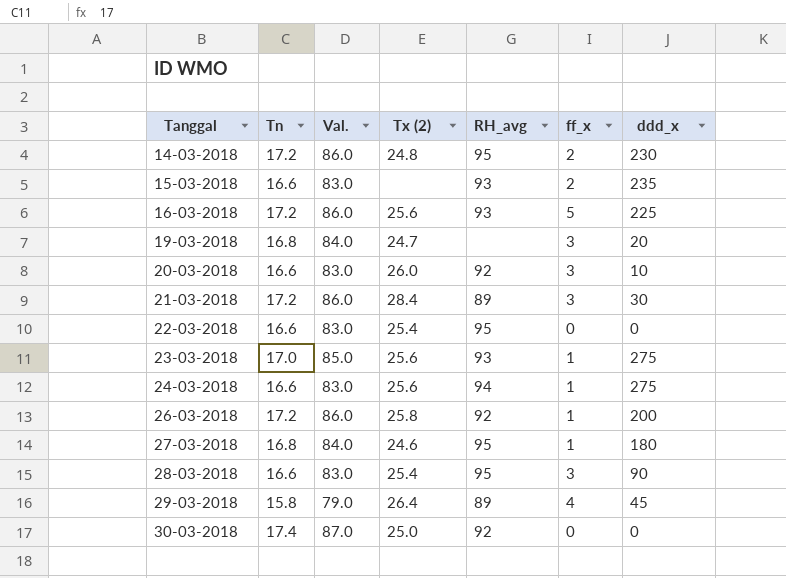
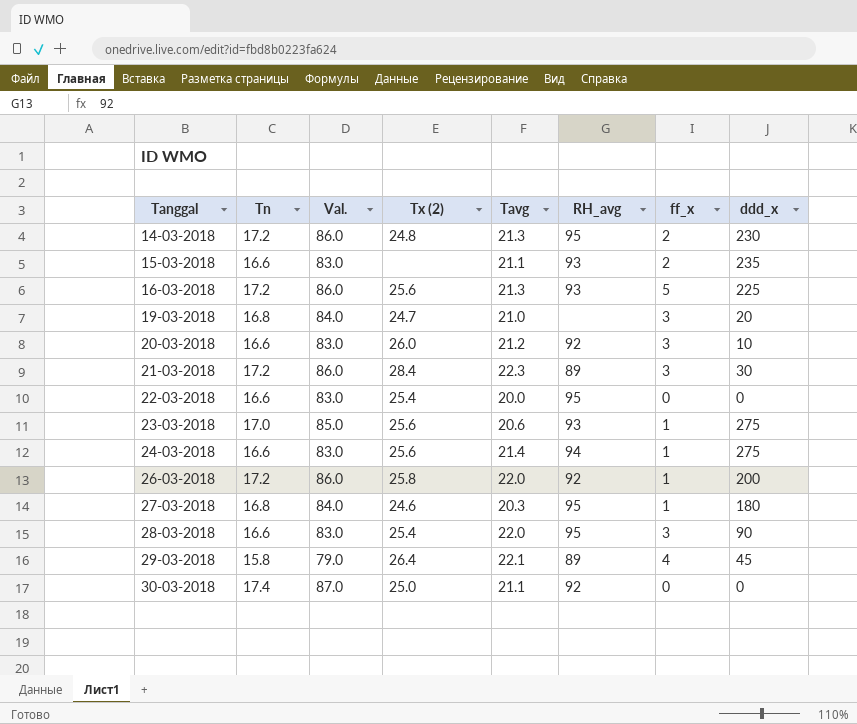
column Tavg | position: none -> 5

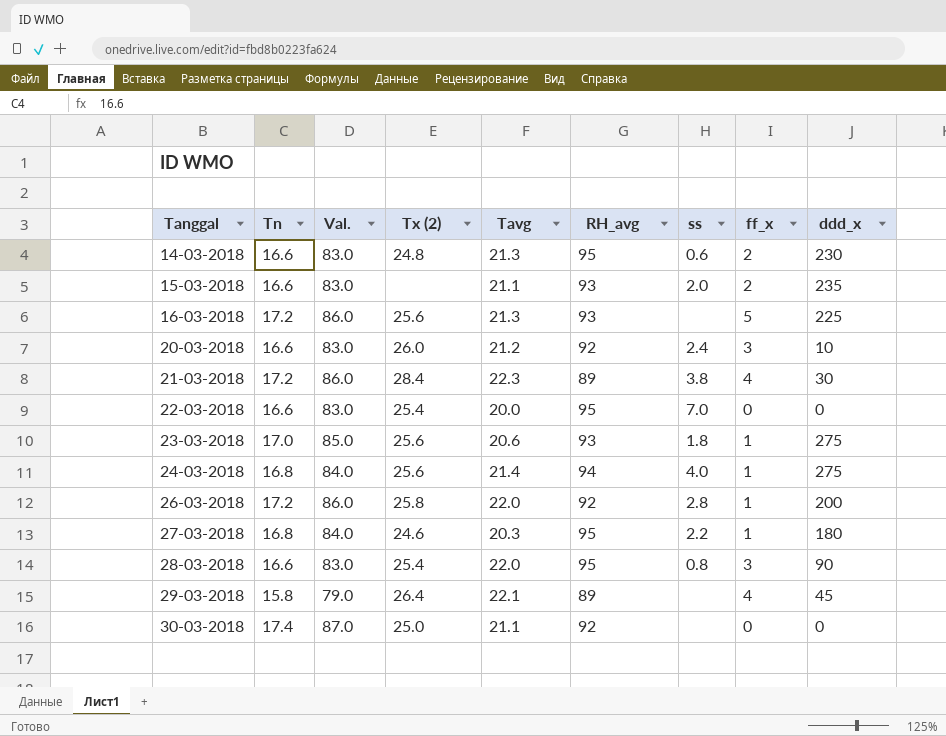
column ss | position: none -> 7
row 19-03-2018: 16.8 | 84.0 | 24.7 | 21.0 | none | 3 | 20 -> none
14-03-2018 | Tn: 17.2 -> 16.6
14-03-2018 | Val.: 86.0 -> 83.0
21-03-2018 | ff_x: 3 -> 4
24-03-2018 | Tn: 16.6 -> 16.8
24-03-2018 | Val.: 83.0 -> 84.0

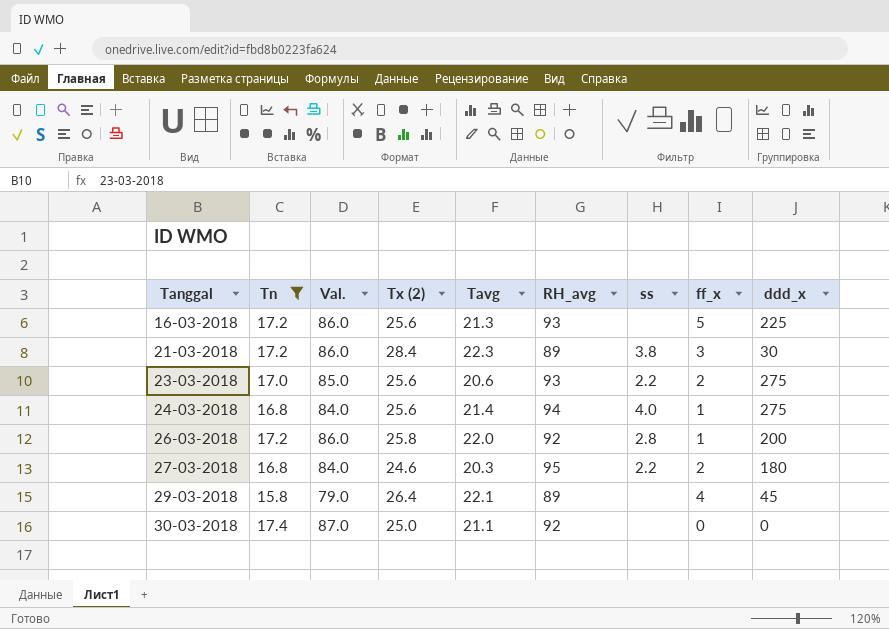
filter: none -> Tn != 16.6
21-03-2018 | ff_x: 4 -> 3
23-03-2018 | ss: 1.8 -> 2.2
23-03-2018 | ff_x: 1 -> 2
27-03-2018 | ff_x: 1 -> 2

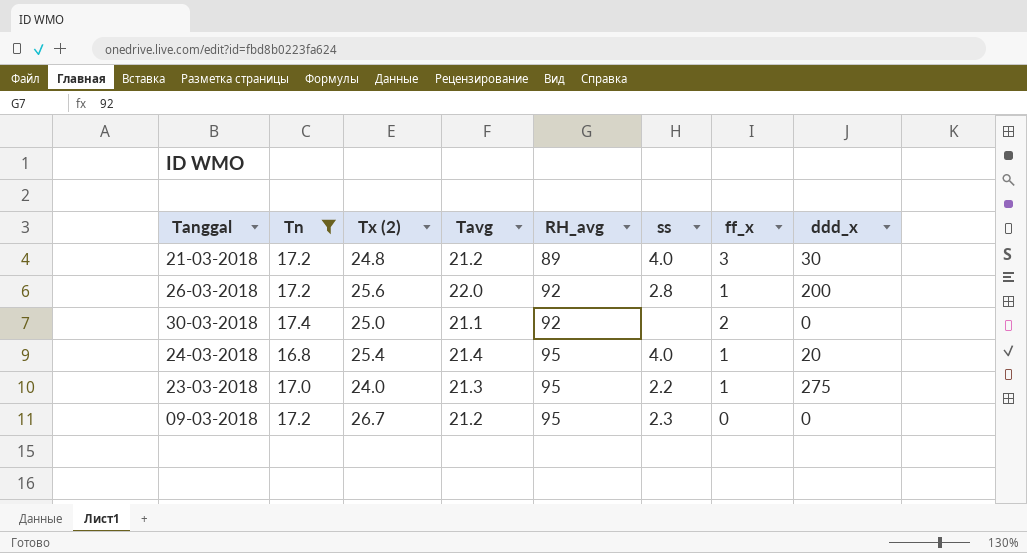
row order: Tanggal ascending -> RH_avg ascending
column Val. | formula: [Tn] * 5 -> none
row 16-03-2018: 17.2 | 86.0 | 25.6 | 21.3 | 93 | none | 5 | 225 -> none
row 27-03-2018: 16.8 | 84.0 | 24.6 | 20.3 | 95 | 2.2 | 2 | 180 -> none
row 29-03-2018: 15.8 | 79.0 | 26.4 | 22.1 | 89 | none | 4 | 45 -> none
21-03-2018 | Tx (2): 28.4 -> 24.8
21-03-2018 | Tavg: 22.3 -> 21.2
21-03-2018 | ss: 3.8 -> 4.0
26-03-2018 | Tx (2): 25.8 -> 25.6
30-03-2018 | ff_x: 0 -> 2
24-03-2018 | Tx (2): 25.6 -> 25.4
24-03-2018 | RH_avg: 94 -> 95
24-03-2018 | ddd_x: 275 -> 20
23-03-2018 | Tx (2): 25.6 -> 24.0
23-03-2018 | Tavg: 20.6 -> 21.3
23-03-2018 | RH_avg: 93 -> 95
23-03-2018 | ff_x: 2 -> 1
row 09-03-2018: none -> 17.2 | 26.7 | 21.2 | 95 | 2.3 | 0 | 0

